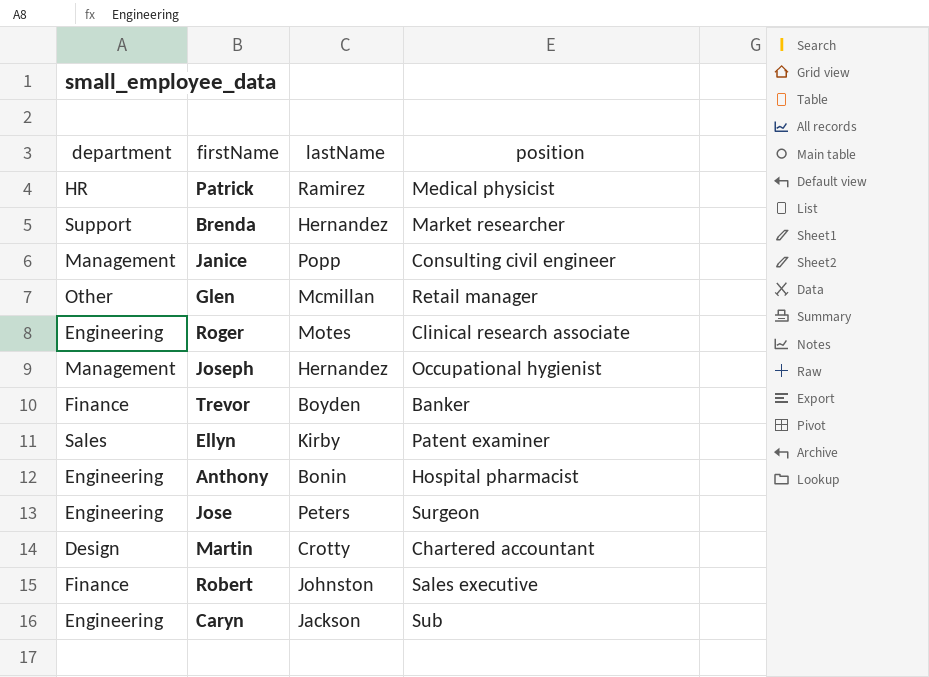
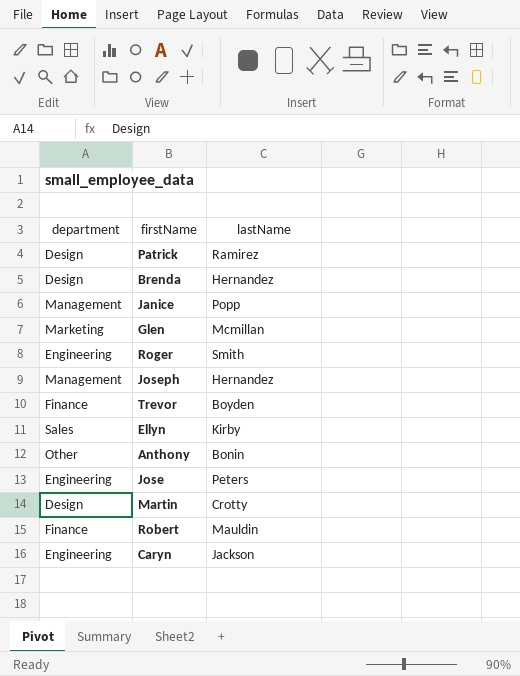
column position | position: 4 -> none
Patrick | department: HR -> Design
Brenda | department: Support -> Design
Glen | department: Other -> Marketing
Roger | lastName: Motes -> Smith
Anthony | department: Engineering -> Other
Robert | lastName: Johnston -> Mauldin

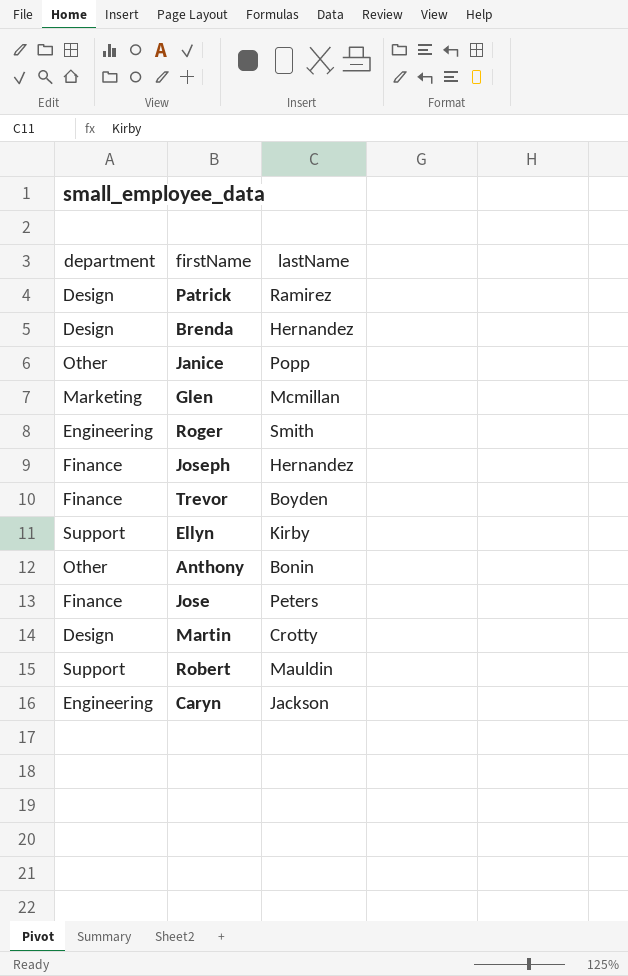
Janice | department: Management -> Other
Joseph | department: Management -> Finance
Ellyn | department: Sales -> Support
Jose | department: Engineering -> Finance
Robert | department: Finance -> Support

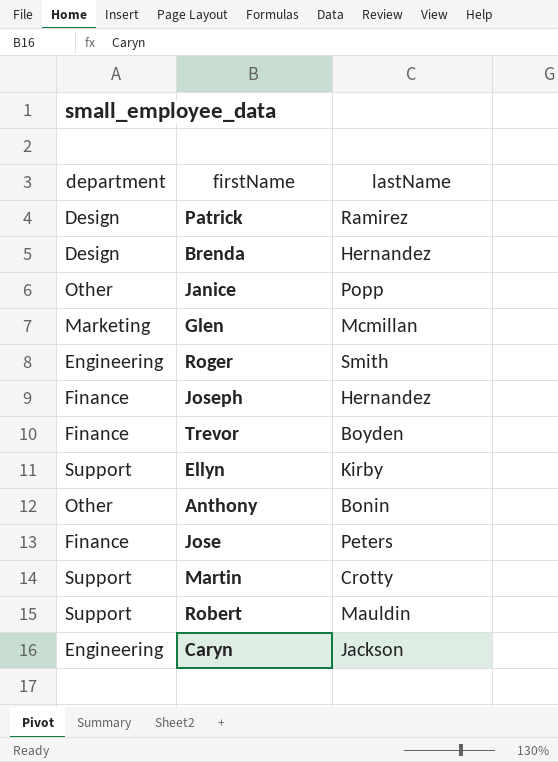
Martin | department: Design -> Support

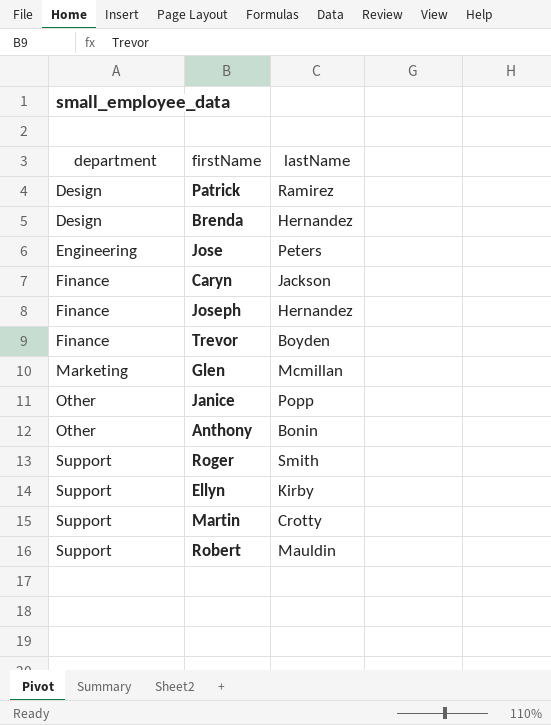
row order: none -> department ascending
Jose | department: Finance -> Engineering
Caryn | department: Engineering -> Finance
Roger | department: Engineering -> Support

